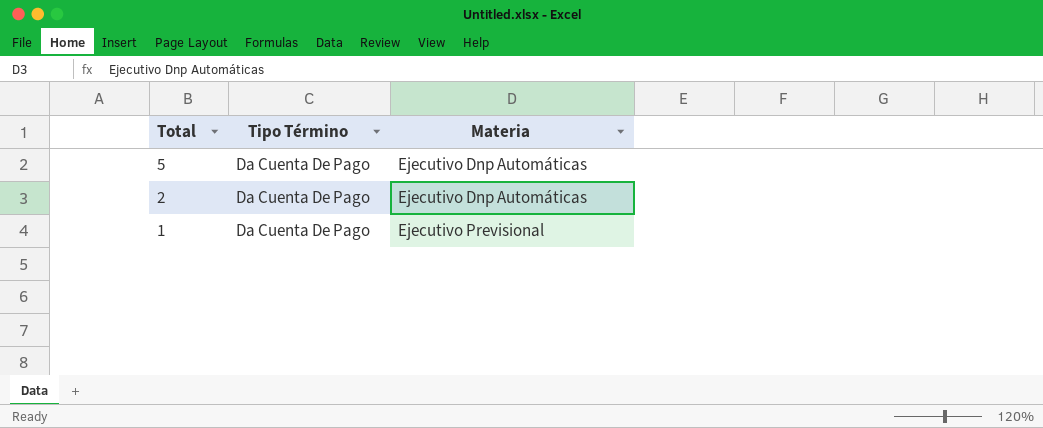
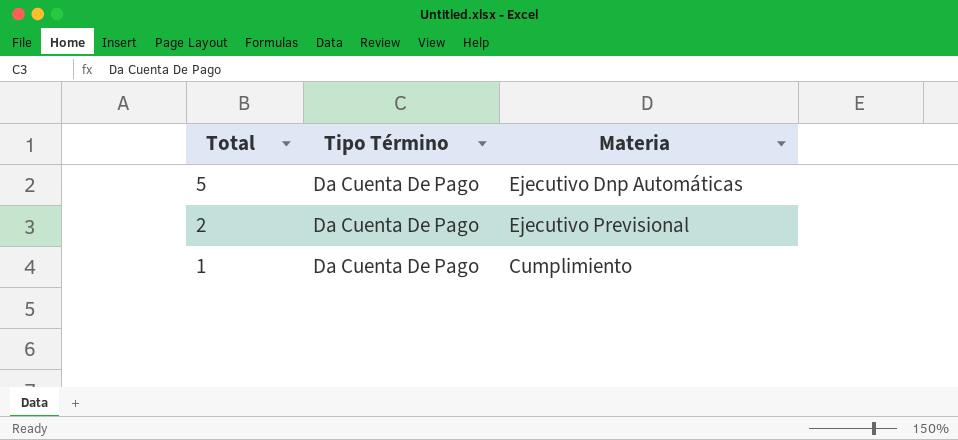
2 | Materia: Ejecutivo Dnp Automáticas -> Ejecutivo Previsional
1 | Materia: Ejecutivo Previsional -> Cumplimiento

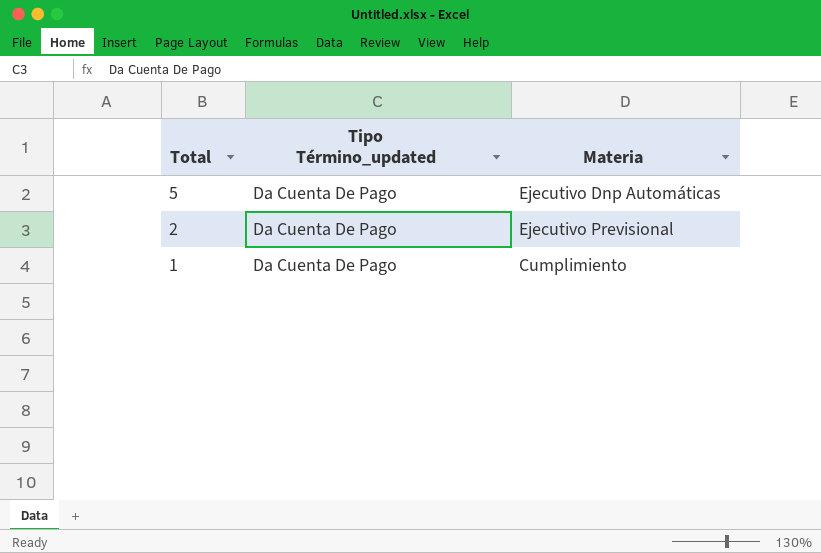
column name: Tipo Término -> Tipo Término_updated

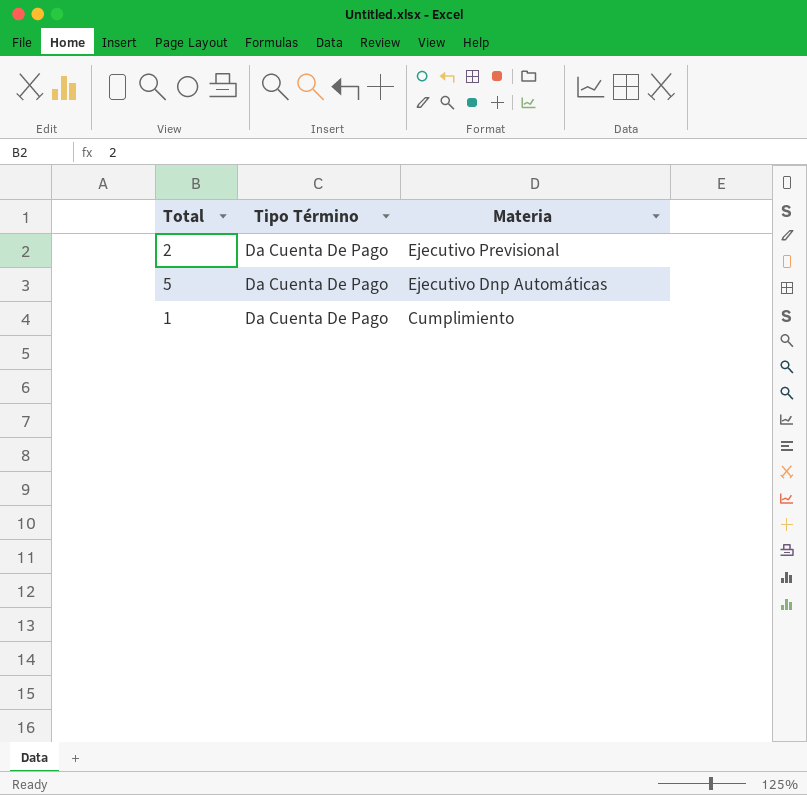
row order: Total descending -> Materia descending
column name: Tipo Término_updated -> Tipo Término

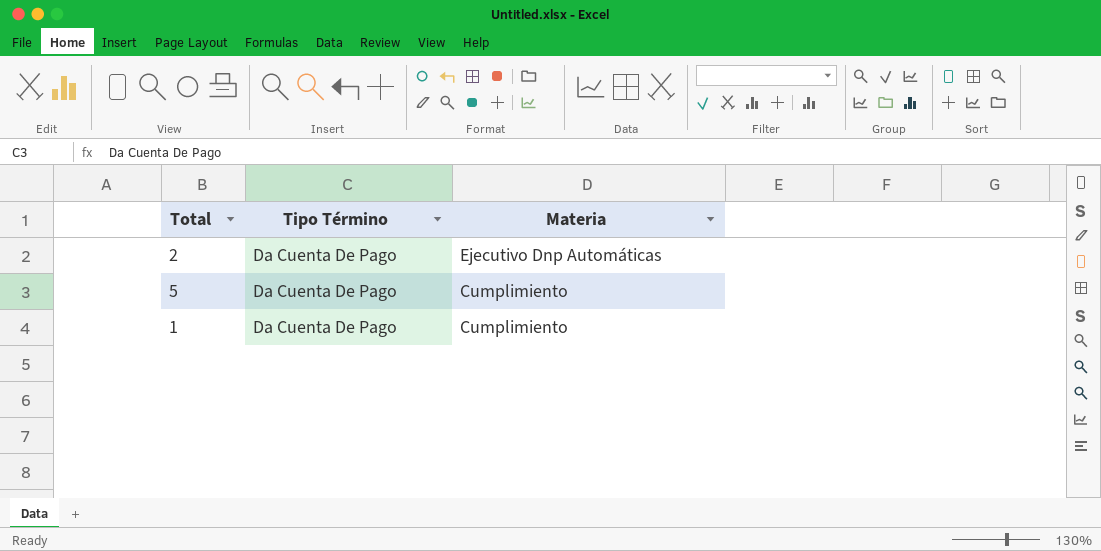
2 | Materia: Ejecutivo Previsional -> Ejecutivo Dnp Automáticas
5 | Materia: Ejecutivo Dnp Automáticas -> Cumplimiento

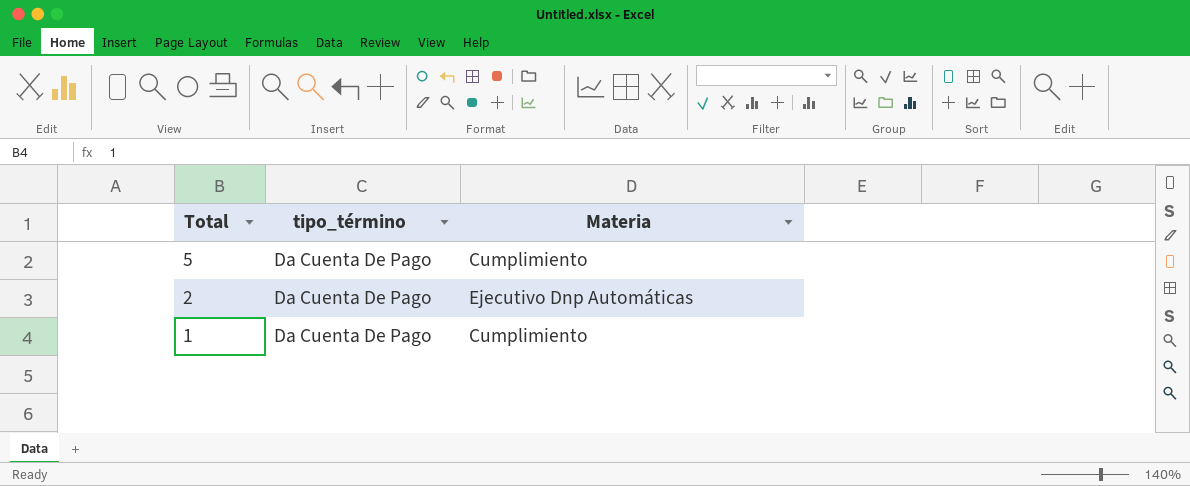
row order: Materia descending -> Total descending
column name: Tipo Término -> tipo_término

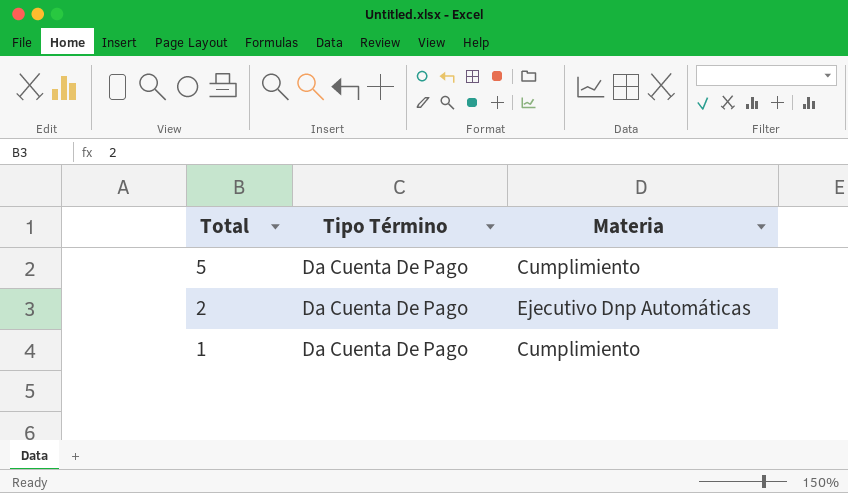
column name: tipo_término -> Tipo Término

